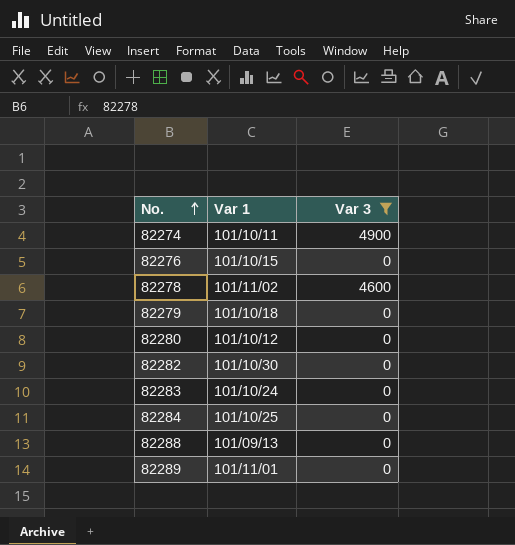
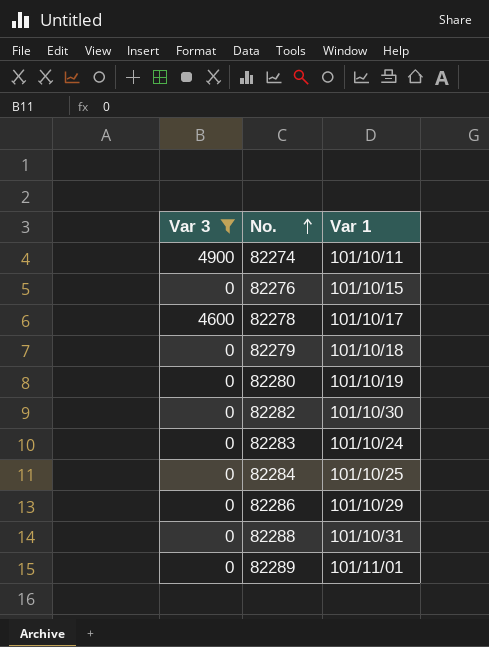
column Var 3 | position: 3 -> 1
82278 | Var 1: 101/11/02 -> 101/10/17
82280 | Var 1: 101/10/12 -> 101/10/19
row 82286: none -> 0 | 101/10/29
82288 | Var 1: 101/09/13 -> 101/10/31

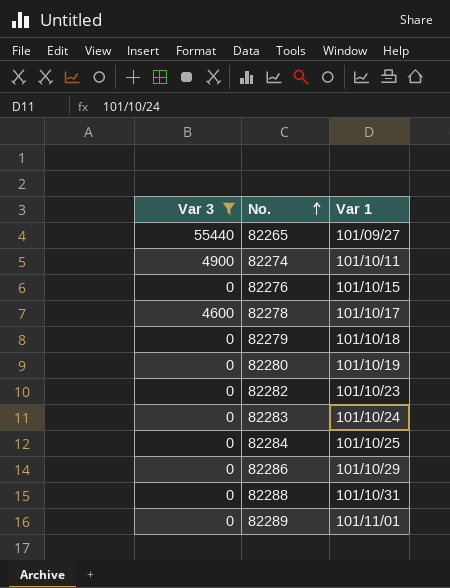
row 82265: none -> 55440 | 101/09/27
82282 | Var 1: 101/10/30 -> 101/10/23

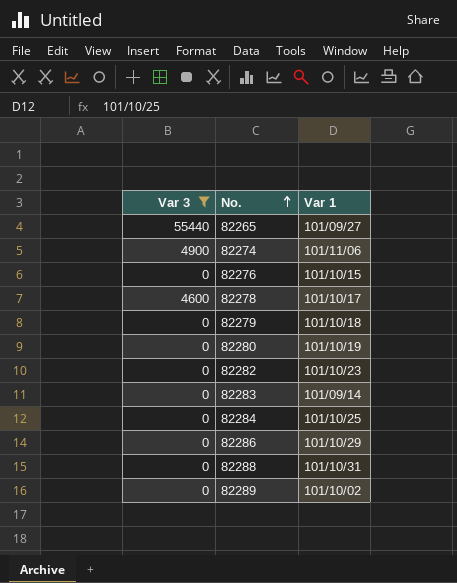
82274 | Var 1: 101/10/11 -> 101/11/06
82283 | Var 1: 101/10/24 -> 101/09/14
82289 | Var 1: 101/11/01 -> 101/10/02

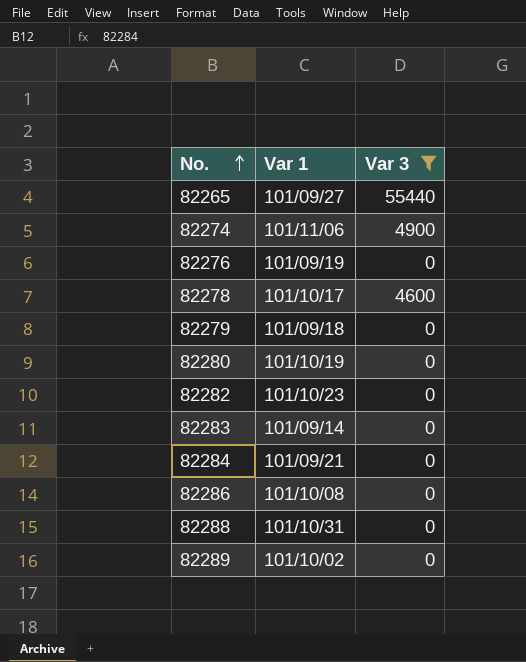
column Var 3 | position: 1 -> 3
82276 | Var 1: 101/10/15 -> 101/09/19
82279 | Var 1: 101/10/18 -> 101/09/18
82284 | Var 1: 101/10/25 -> 101/09/21
82286 | Var 1: 101/10/29 -> 101/10/08

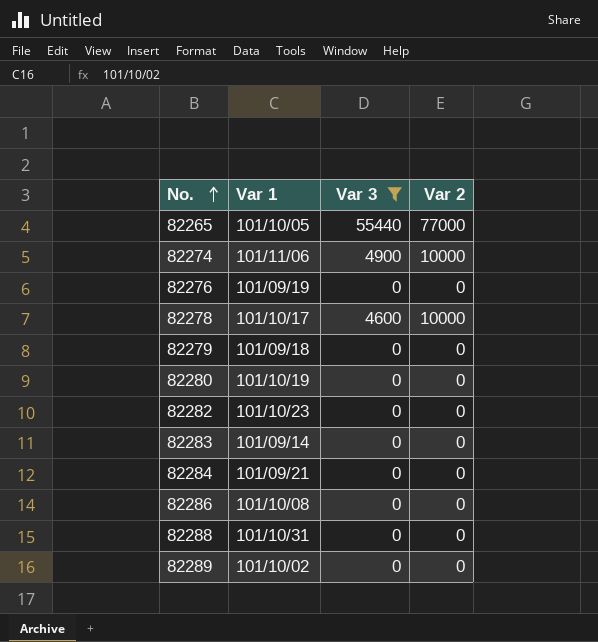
column Var 2 | position: none -> 4
82265 | Var 1: 101/09/27 -> 101/10/05

